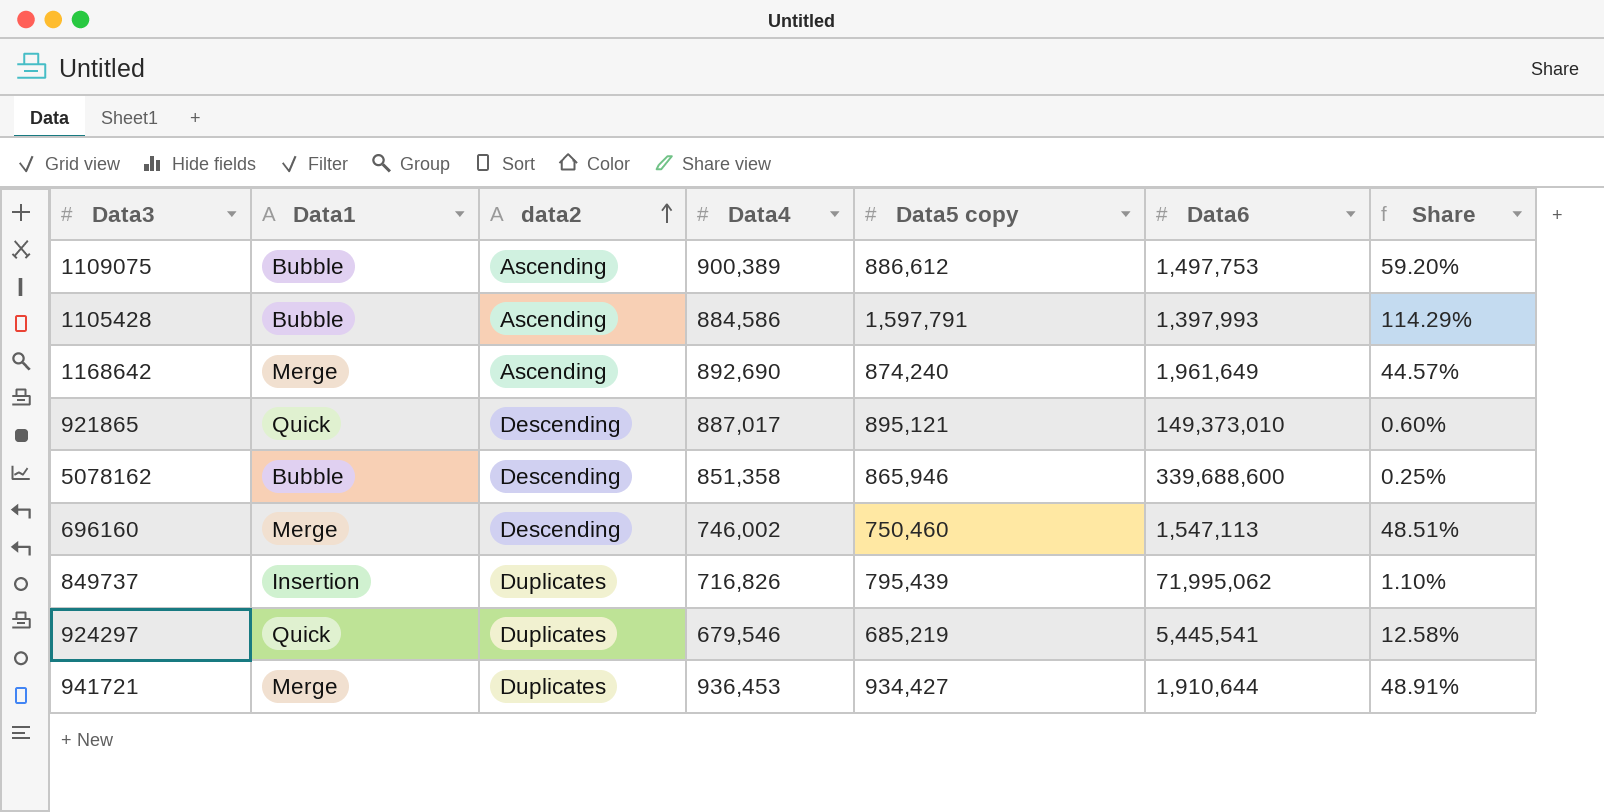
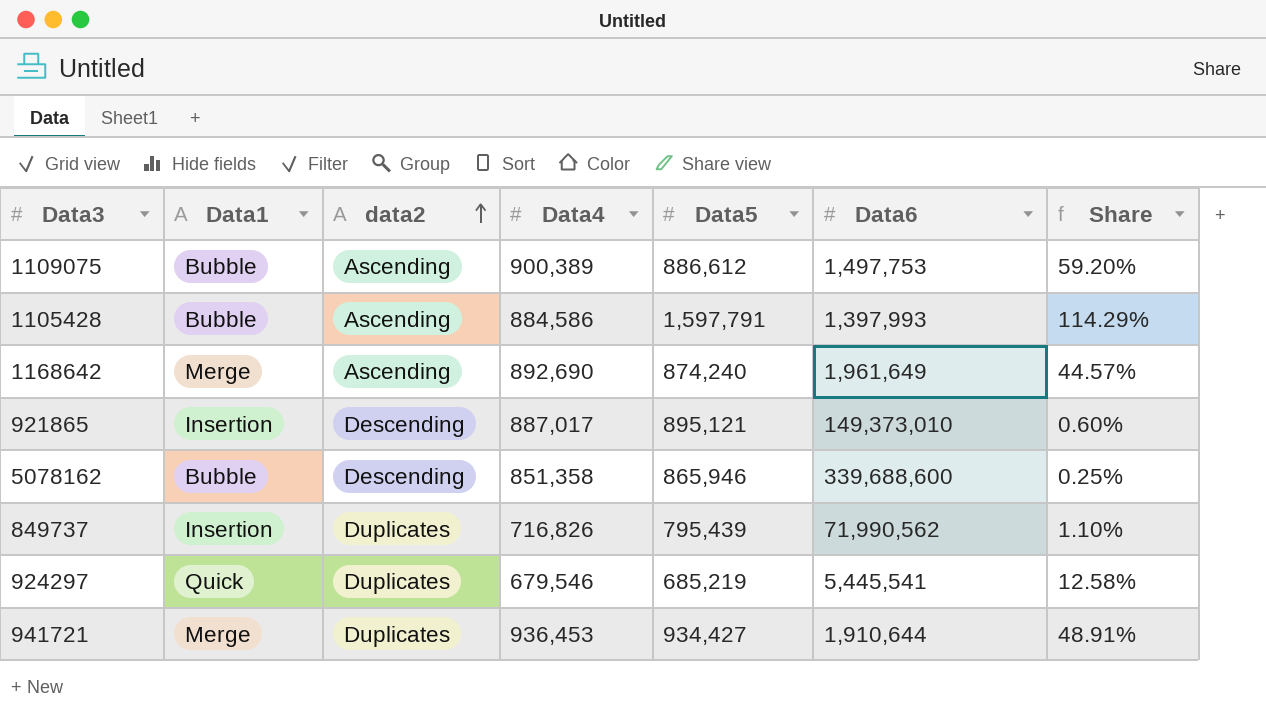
column name: Data5 copy -> Data5
row 696160: Merge | Descending | 746,002 | 750,460 | 1,547,113 | 48.51% -> none
921865 | Data1: Quick -> Insertion
849737 | Data6: 71,995,062 -> 71,990,562

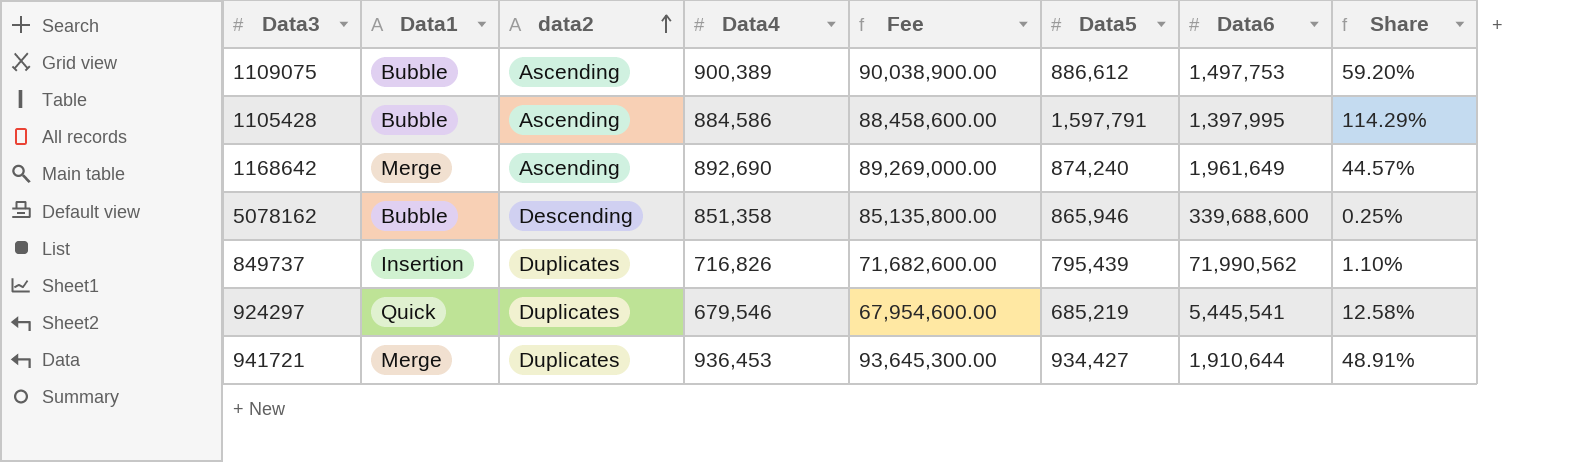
column Fee | formula: none -> [Data4] * 100
row 921865: Insertion | Descending | 887,017 | 895,121 | 149,373,010 | 0.60% -> none
1105428 | Data6: 1,397,993 -> 1,397,995

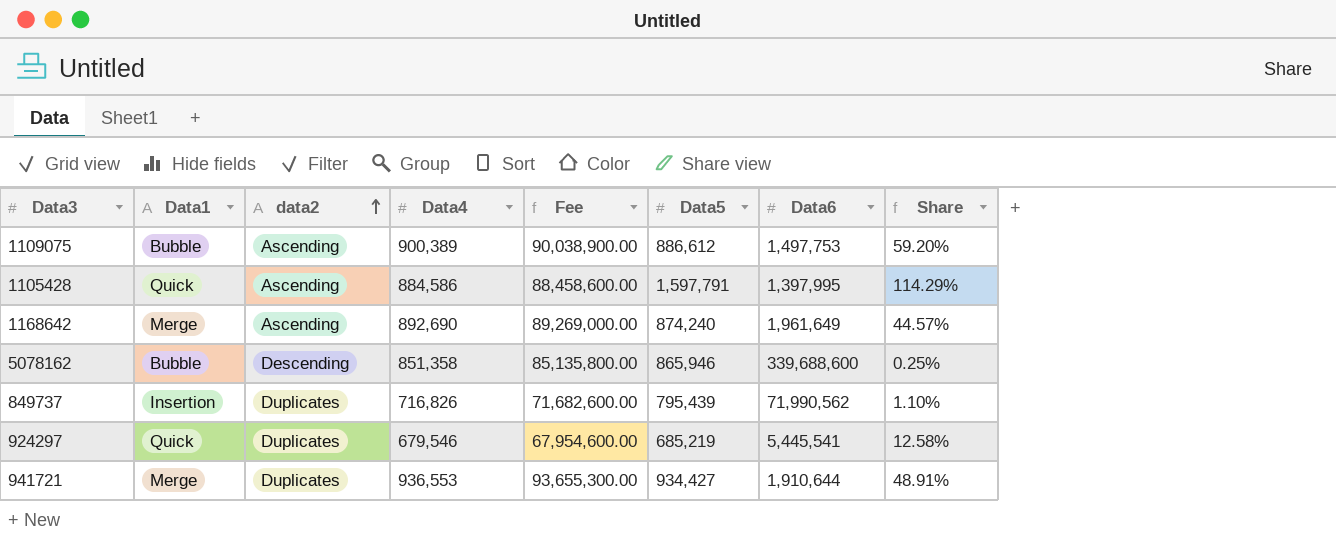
1105428 | Data1: Bubble -> Quick
941721 | Data4: 936,453 -> 936,553
941721 | Fee: 93,645,300.00 -> 93,655,300.00

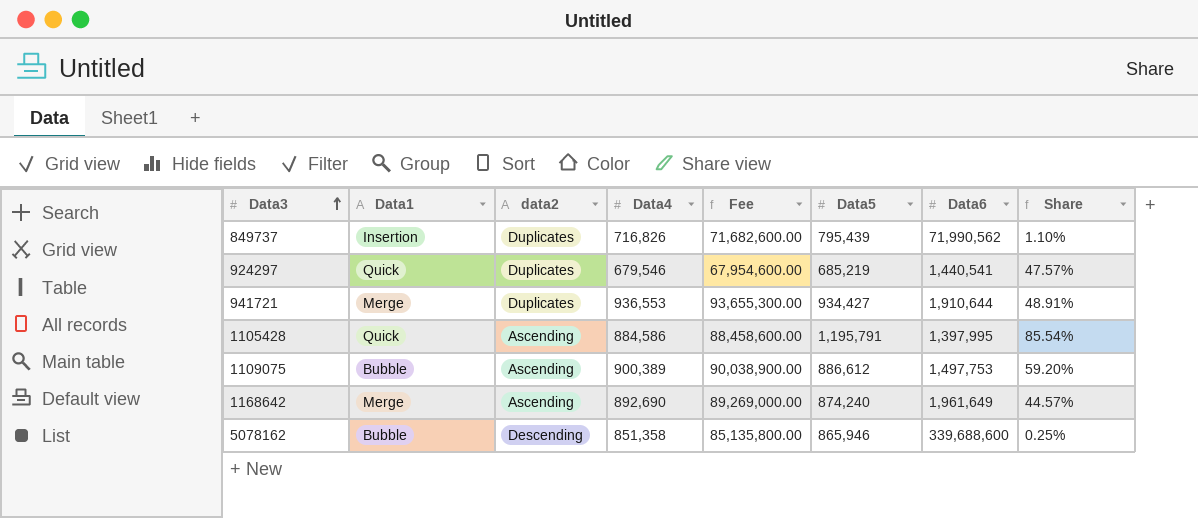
row order: data2 ascending -> Data3 ascending
924297 | Data6: 5,445,541 -> 1,440,541
924297 | Share: 12.58% -> 47.57%
1105428 | Data5: 1,597,791 -> 1,195,791
1105428 | Share: 114.29% -> 85.54%

